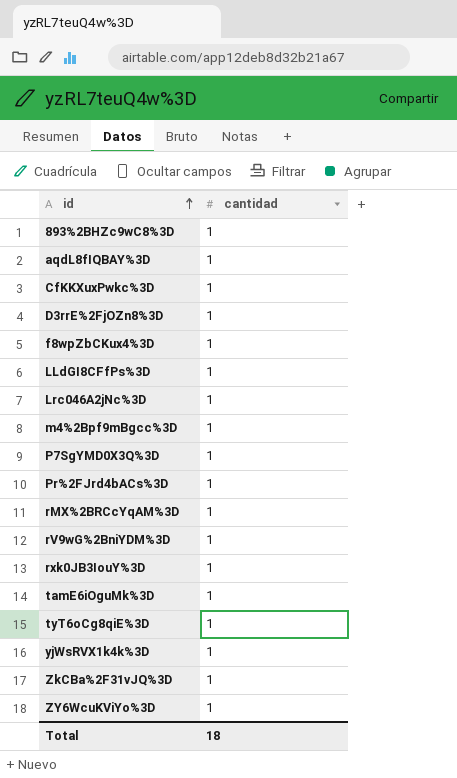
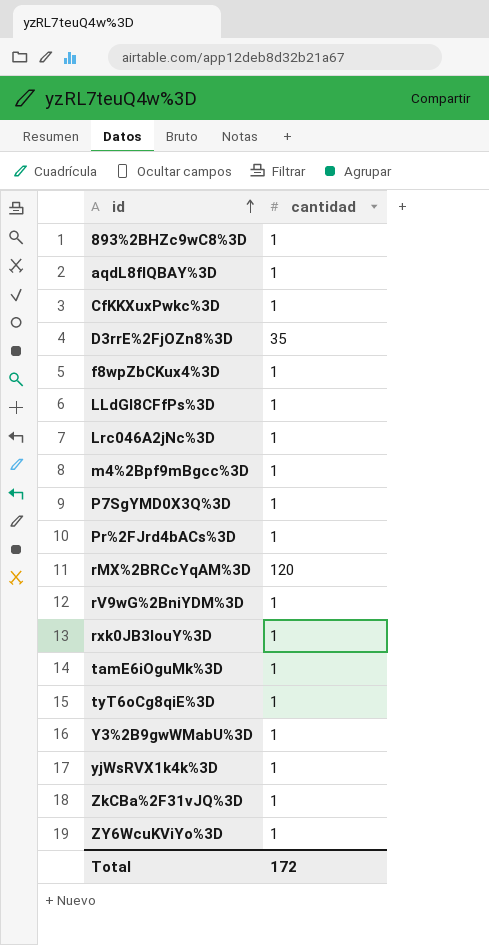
D3rrE%2FjOZn8%3D | cantidad: 1 -> 35
rMX%2BRCcYqAM%3D | cantidad: 1 -> 120
row Y3%2B9gwWMabU%3D: none -> 1
Total | cantidad: 18 -> 172

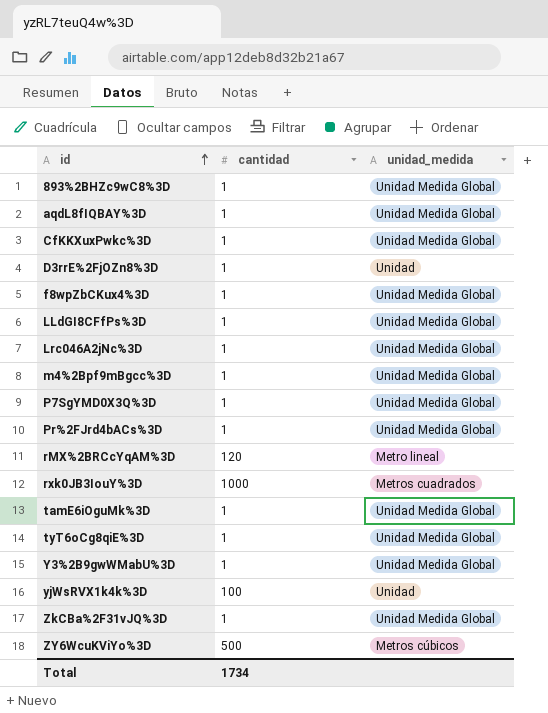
column unidad_medida | position: none -> 3
row rV9wG%2BniYDM%3D: 1 -> none
D3rrE%2FjOZn8%3D | cantidad: 35 -> 1
rxk0JB3IouY%3D | cantidad: 1 -> 1000
yjWsRVX1k4k%3D | cantidad: 1 -> 100
ZY6WcuKViYo%3D | cantidad: 1 -> 500
Total | cantidad: 172 -> 1734

